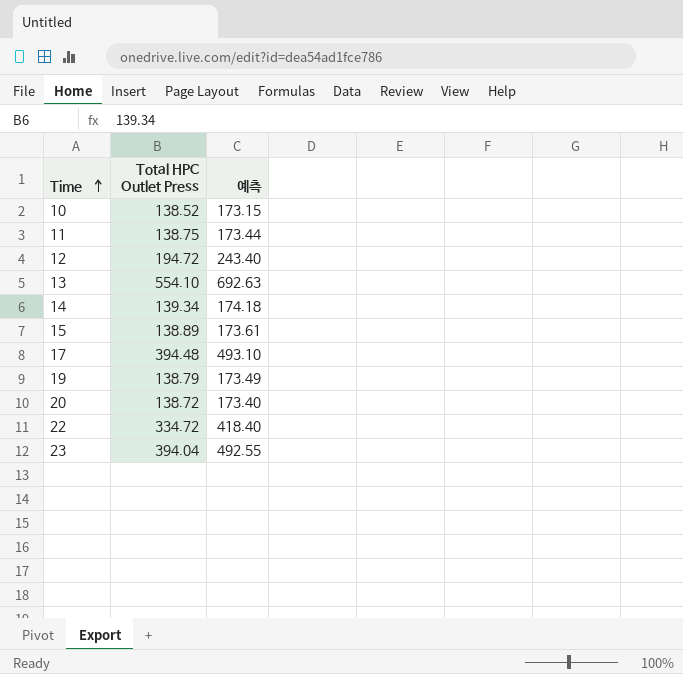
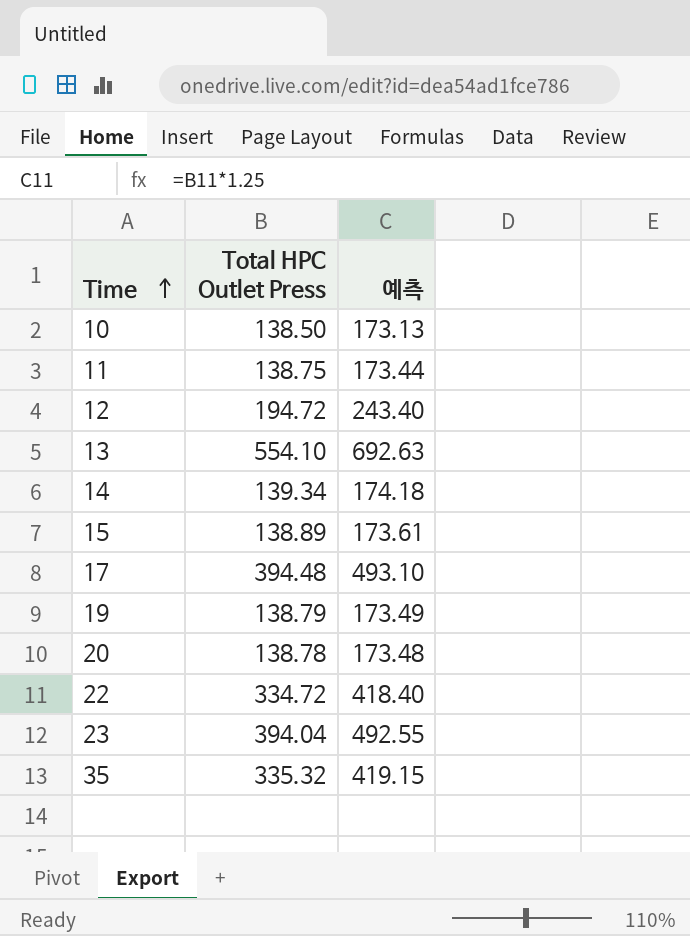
10 | Total HPC Outlet Press: 138.52 -> 138.50
10 | 예측: 173.15 -> 173.13
20 | Total HPC Outlet Press: 138.72 -> 138.78
20 | 예측: 173.40 -> 173.48
row 35: none -> 335.32 | 419.15

